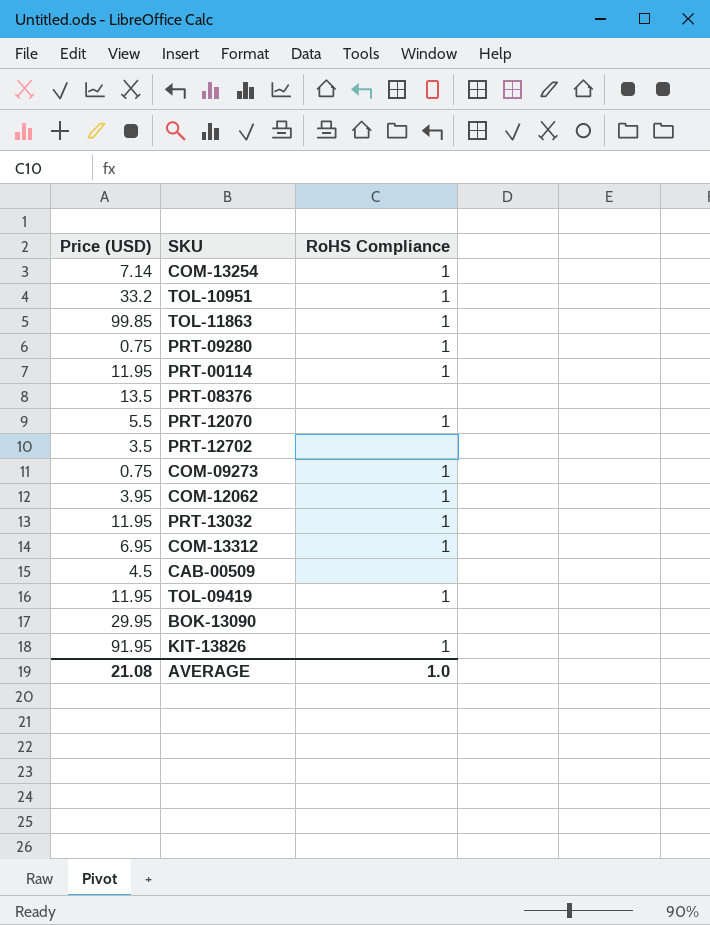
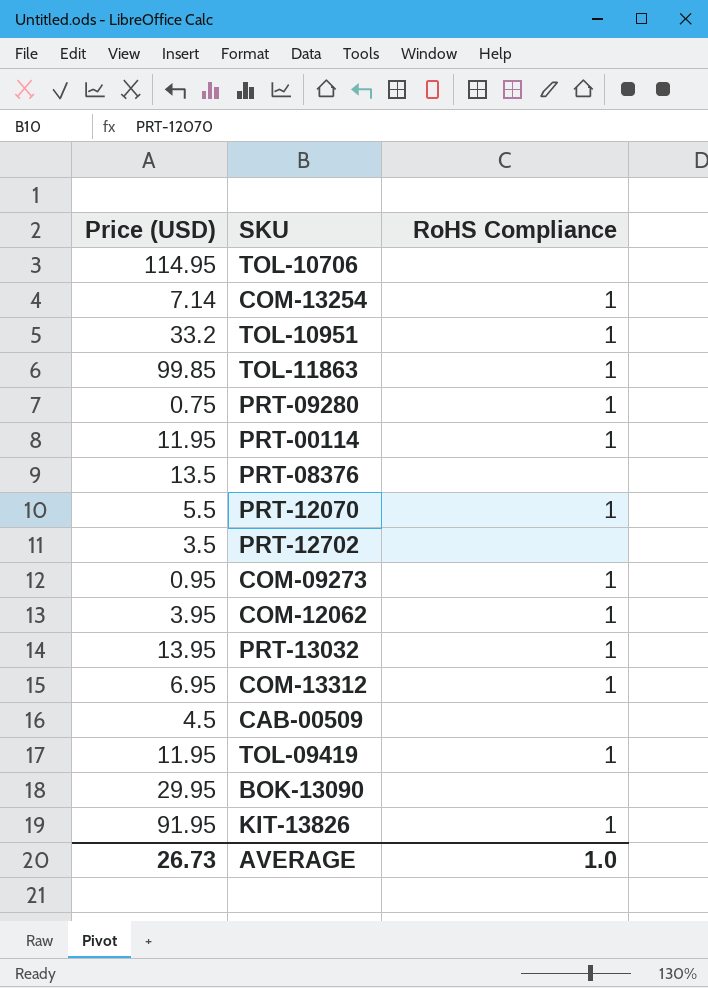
row TOL-10706: none -> 114.95 | none
COM-09273 | Price (USD): 0.75 -> 0.95
PRT-13032 | Price (USD): 11.95 -> 13.95
AVERAGE | Price (USD): 21.08 -> 26.73

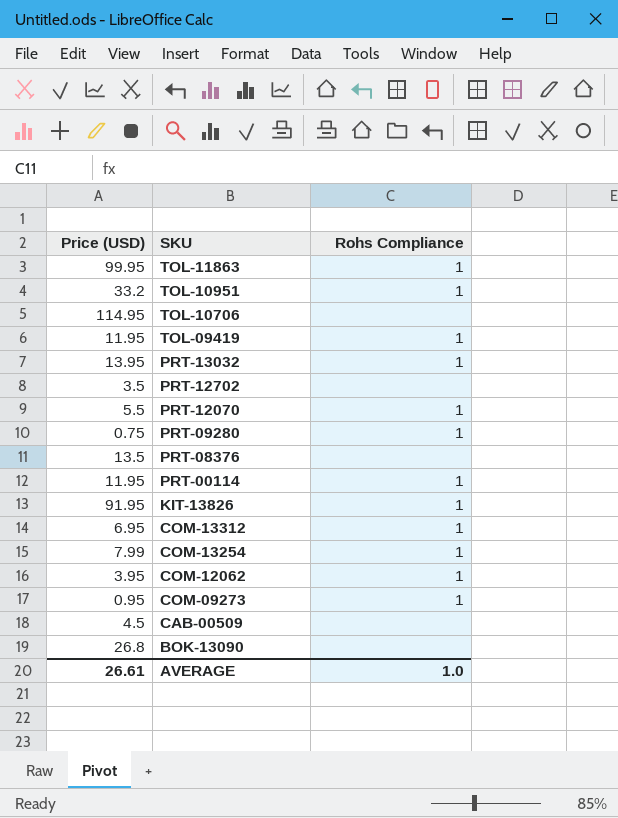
row order: none -> SKU descending
column name: RoHS Compliance -> Rohs Compliance
TOL-11863 | Price (USD): 99.85 -> 99.95
COM-13254 | Price (USD): 7.14 -> 7.99
BOK-13090 | Price (USD): 29.95 -> 26.8
AVERAGE | Price (USD): 26.73 -> 26.61

